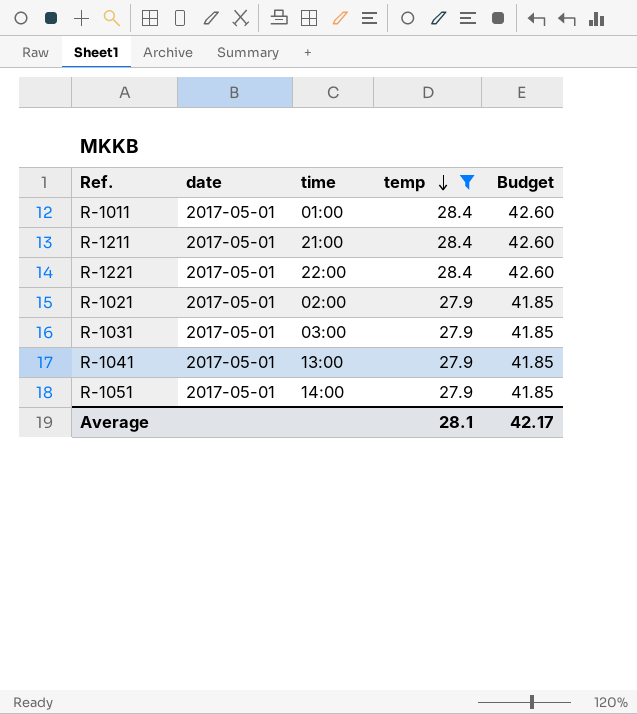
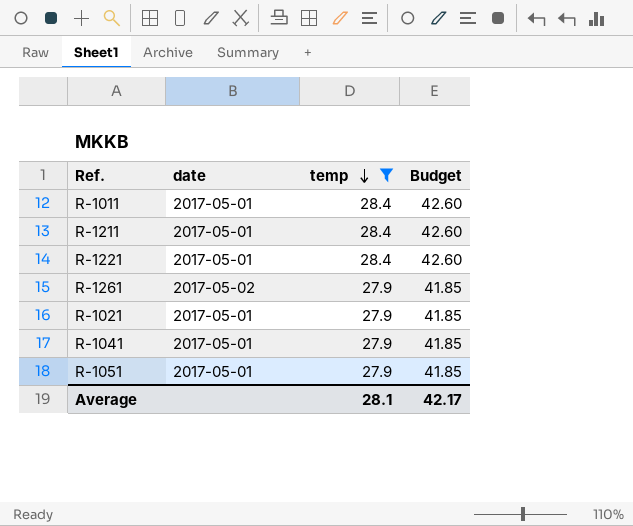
column time | position: 3 -> none
row R-1031: 2017-05-01 | 03:00 | 27.9 | 41.85 -> none
row R-1261: none -> 2017-05-02 | 27.9 | 41.85

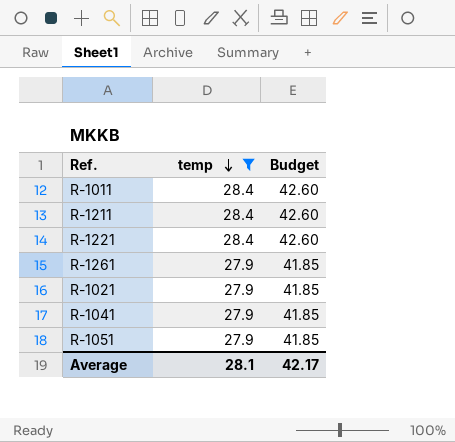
column date | position: 2 -> none

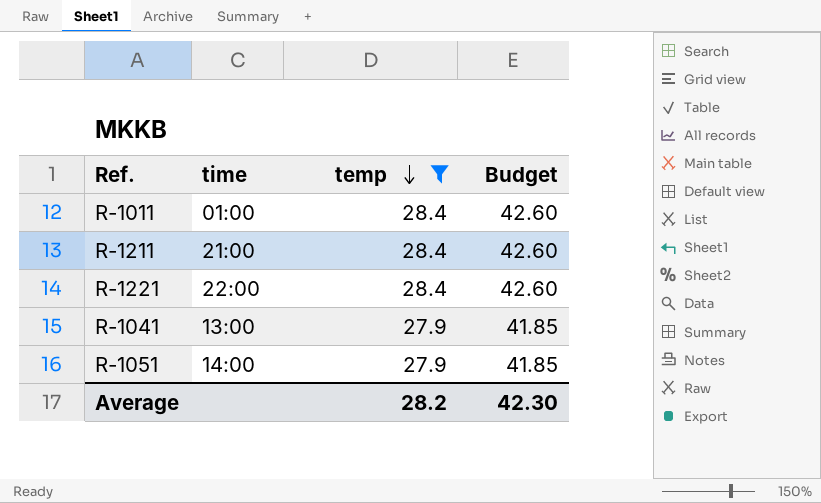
column time | position: none -> 2
row R-1261: 27.9 | 41.85 -> none
row R-1021: 27.9 | 41.85 -> none
Average | temp: 28.1 -> 28.2
Average | Budget: 42.17 -> 42.30

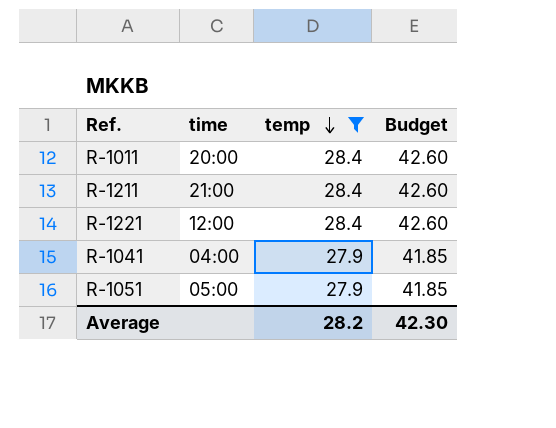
R-1011 | time: 01:00 -> 20:00
R-1221 | time: 22:00 -> 12:00
R-1041 | time: 13:00 -> 04:00
R-1051 | time: 14:00 -> 05:00

